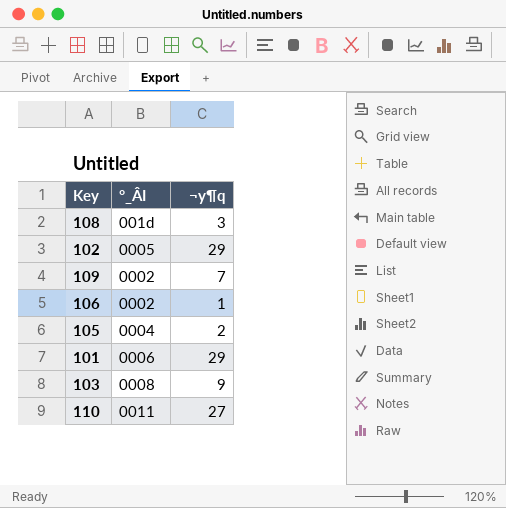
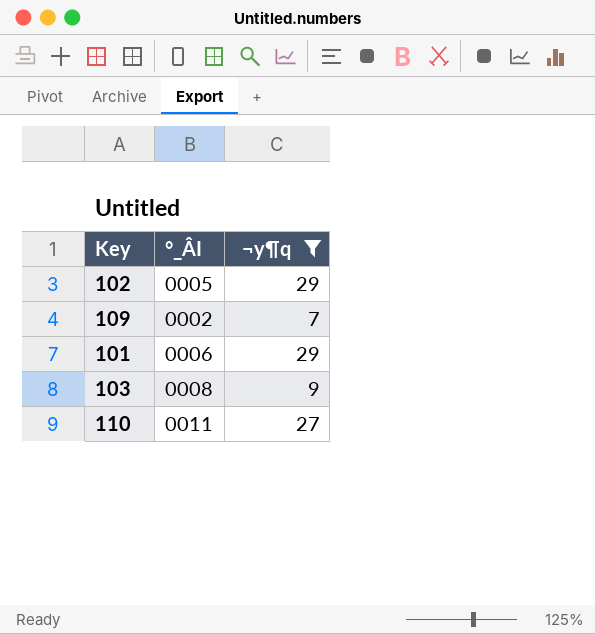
filter: none -> ¬y¶q >= 7

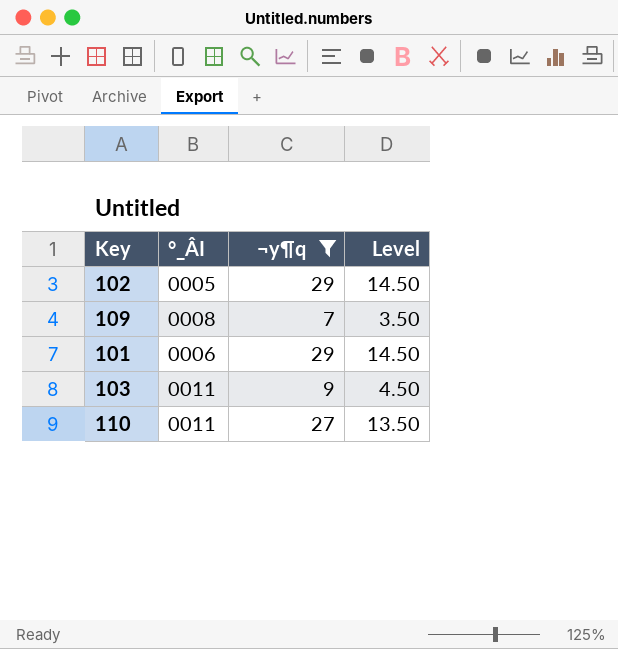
column Level | formula: none -> [¬y¶q] * 0.5
109 | °_ÂI: 0002 -> 0008
103 | °_ÂI: 0008 -> 0011

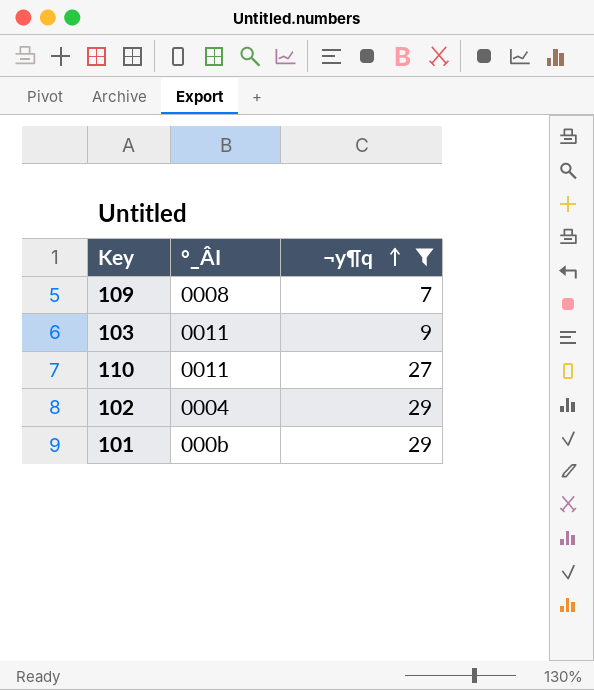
row order: none -> ¬y¶q ascending
column Level | formula: [¬y¶q] * 0.5 -> none
102 | °_ÂI: 0005 -> 0004
101 | °_ÂI: 0006 -> 000b

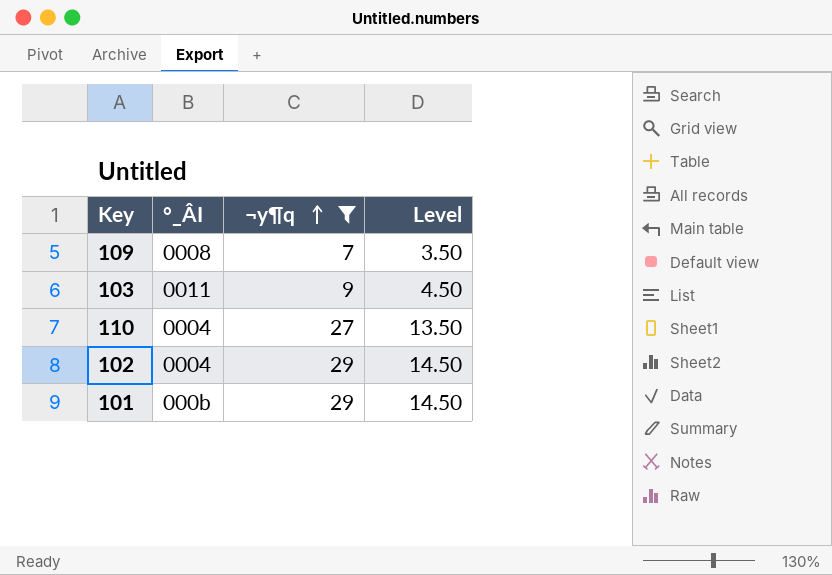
column Level | formula: none -> [¬y¶q] * 0.5
110 | °_ÂI: 0011 -> 0004

